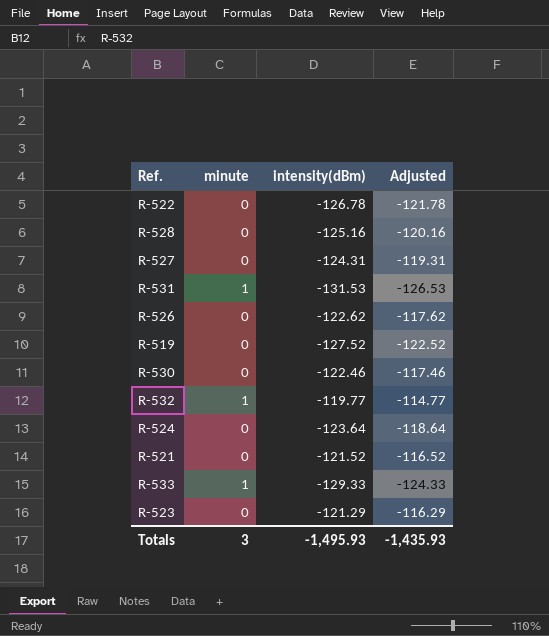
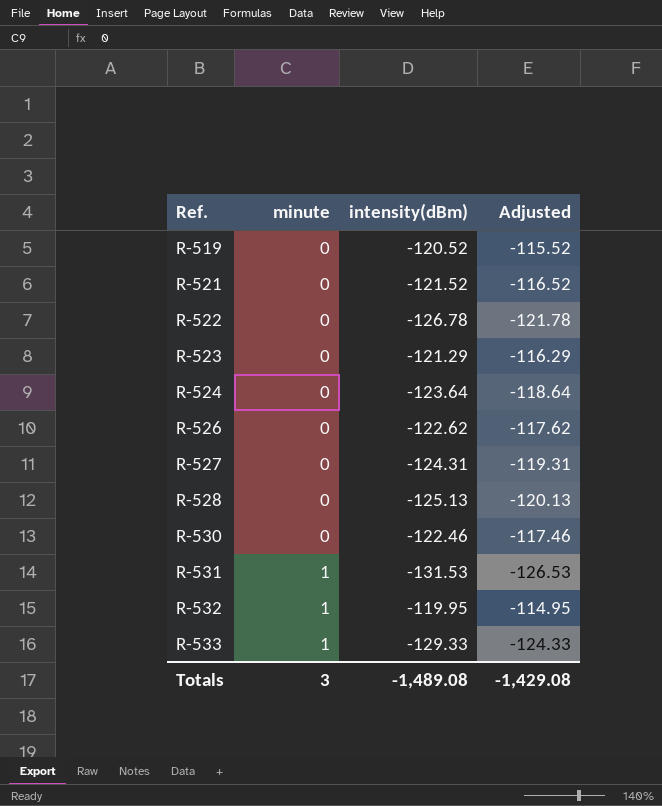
row order: none -> Ref. ascending
R-519 | intensity(dBm): -127.52 -> -120.52
R-519 | Adjusted: -122.52 -> -115.52
R-528 | intensity(dBm): -125.16 -> -125.13
R-528 | Adjusted: -120.16 -> -120.13
R-532 | intensity(dBm): -119.77 -> -119.95
R-532 | Adjusted: -114.77 -> -114.95
Totals | intensity(dBm): -1,495.93 -> -1,489.08
Totals | Adjusted: -1,435.93 -> -1,429.08

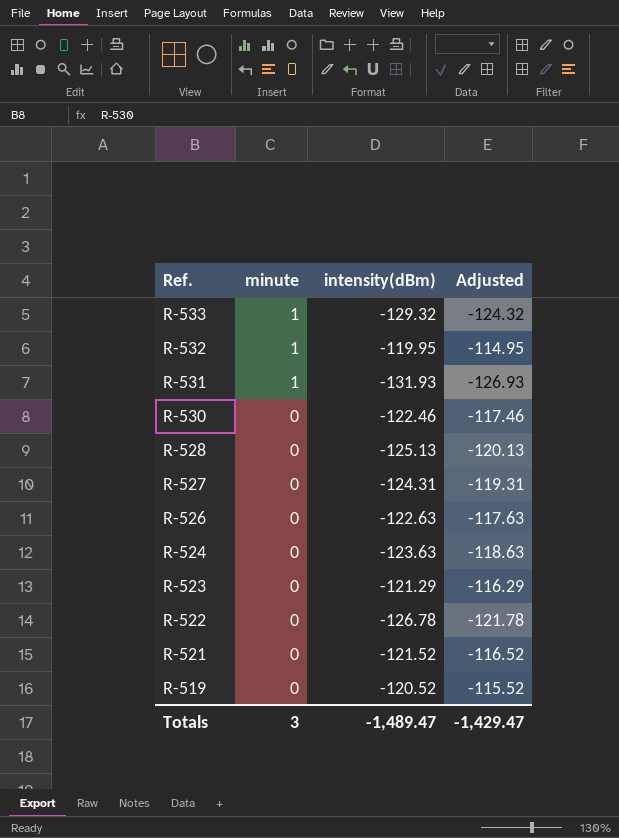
row order: Ref. ascending -> Ref. descending
R-533 | intensity(dBm): -129.33 -> -129.32
R-533 | Adjusted: -124.33 -> -124.32
R-531 | intensity(dBm): -131.53 -> -131.93
R-531 | Adjusted: -126.53 -> -126.93
R-526 | intensity(dBm): -122.62 -> -122.63
R-526 | Adjusted: -117.62 -> -117.63
R-524 | intensity(dBm): -123.64 -> -123.63
R-524 | Adjusted: -118.64 -> -118.63
Totals | intensity(dBm): -1,489.08 -> -1,489.47
Totals | Adjusted: -1,429.08 -> -1,429.47

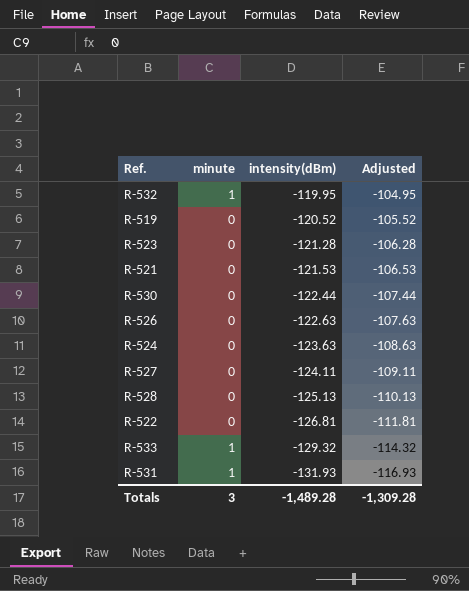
row order: Ref. descending -> intensity(dBm) descending
column Adjusted | formula: [intensity(dBm)] + 5 -> [intensity(dBm)] + 15
R-523 | intensity(dBm): -121.29 -> -121.28
R-521 | intensity(dBm): -121.52 -> -121.53
R-530 | intensity(dBm): -122.46 -> -122.44
R-527 | intensity(dBm): -124.31 -> -124.11
R-522 | intensity(dBm): -126.78 -> -126.81
Totals | intensity(dBm): -1,489.47 -> -1,489.28
Totals | Adjusted: -1,429.47 -> -1,309.28

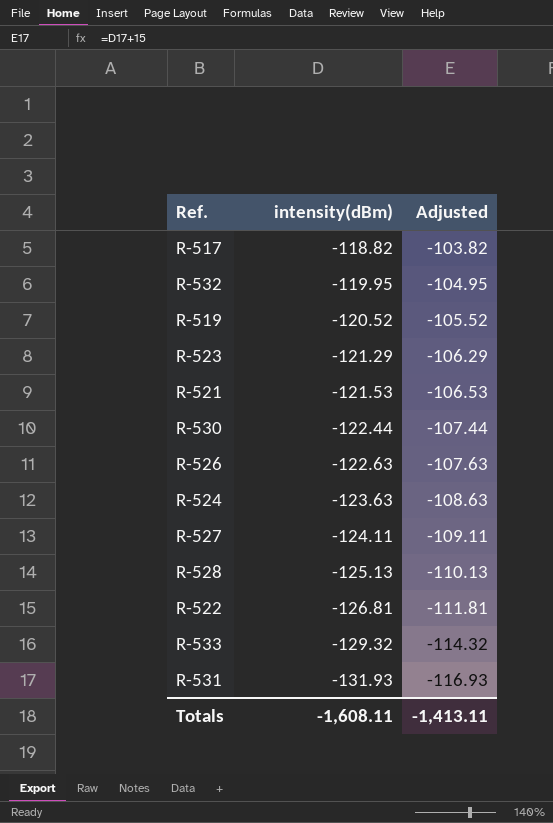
column minute | position: 2 -> none
row R-517: none -> -118.82 | -103.82
R-523 | intensity(dBm): -121.28 -> -121.29
R-523 | Adjusted: -106.28 -> -106.29
Totals | intensity(dBm): -1,489.28 -> -1,608.11
Totals | Adjusted: -1,309.28 -> -1,413.11

